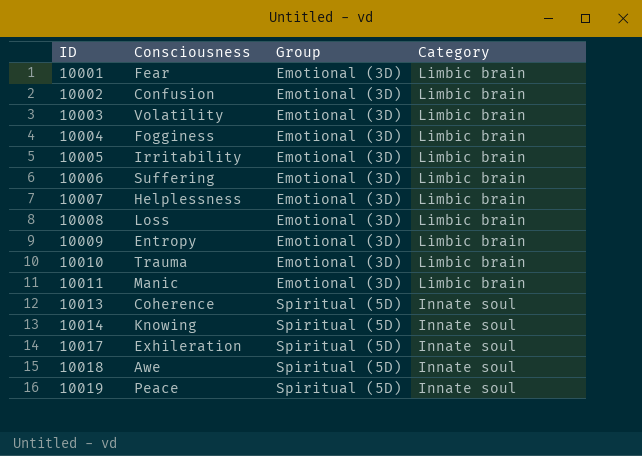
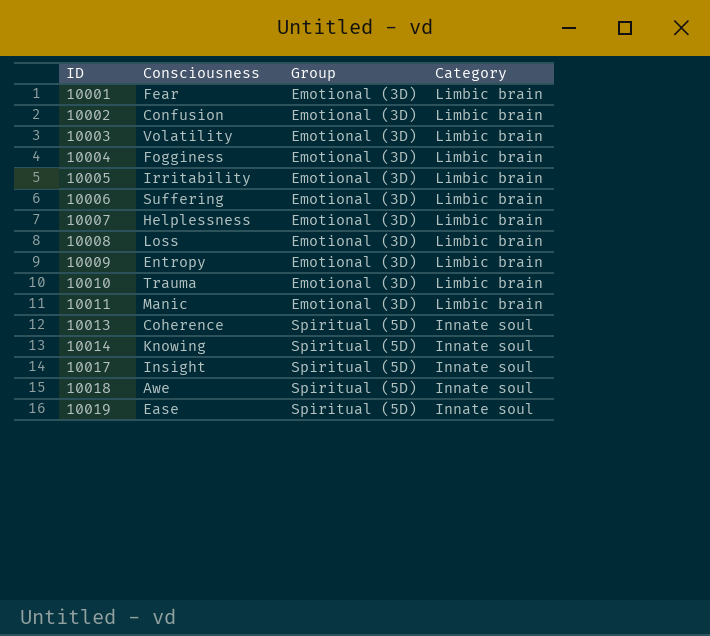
10017 | Consciousness: Exhileration -> Insight
10019 | Consciousness: Peace -> Ease

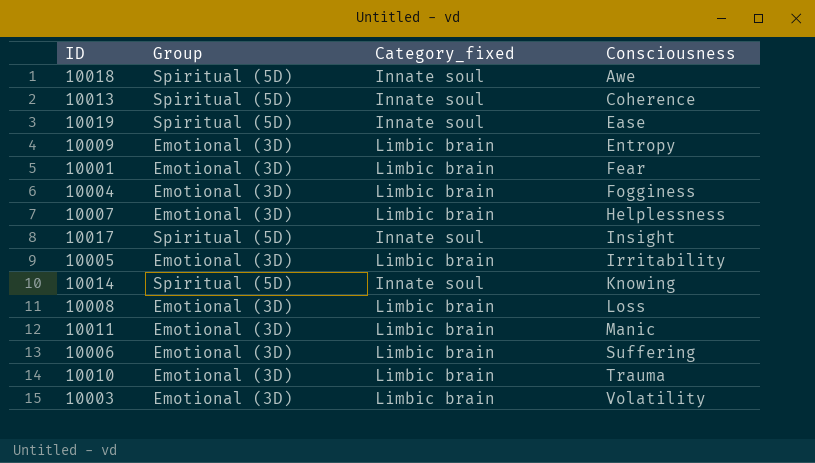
row order: ID ascending -> Consciousness ascending
column name: Category -> Category_fixed
column Consciousness | position: 2 -> 4
row 10002: Confusion | Emotional (3D) | Limbic brain -> none

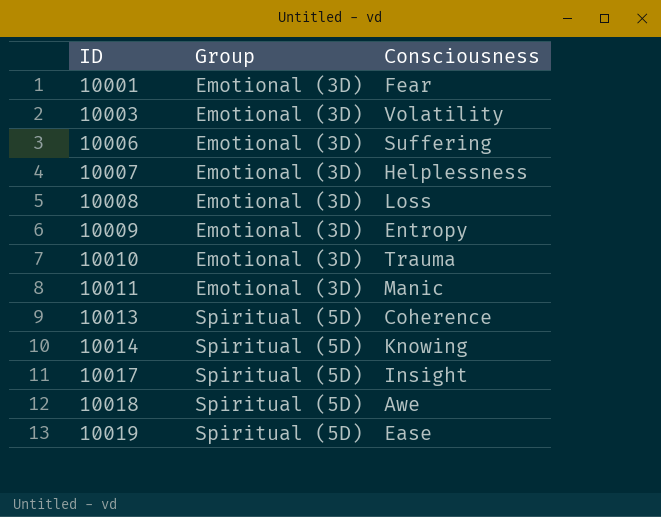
row order: Consciousness ascending -> ID ascending
column Category_fixed | position: 3 -> none
row 10004: Emotional (3D) | Limbic brain | Fogginess -> none
row 10005: Emotional (3D) | Limbic brain | Irritability -> none

